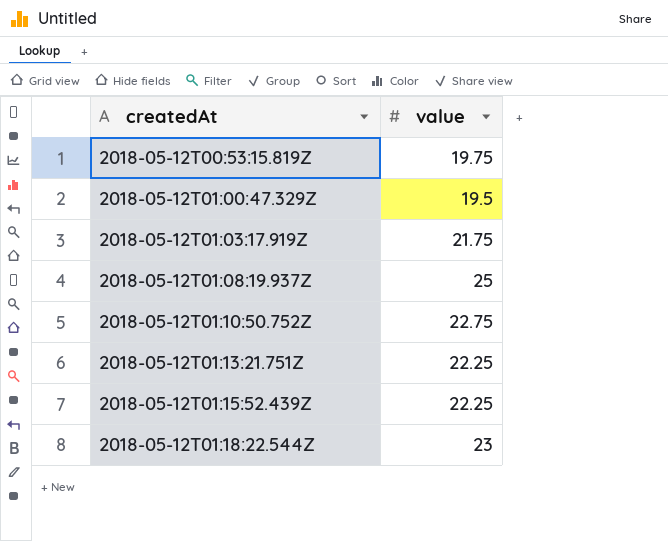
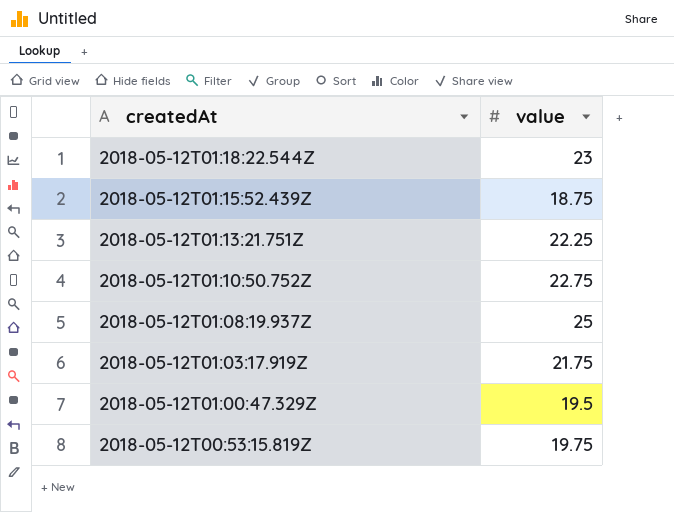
row order: createdAt ascending -> createdAt descending
2018-05-12T01:15:52.439Z | value: 22.25 -> 18.75

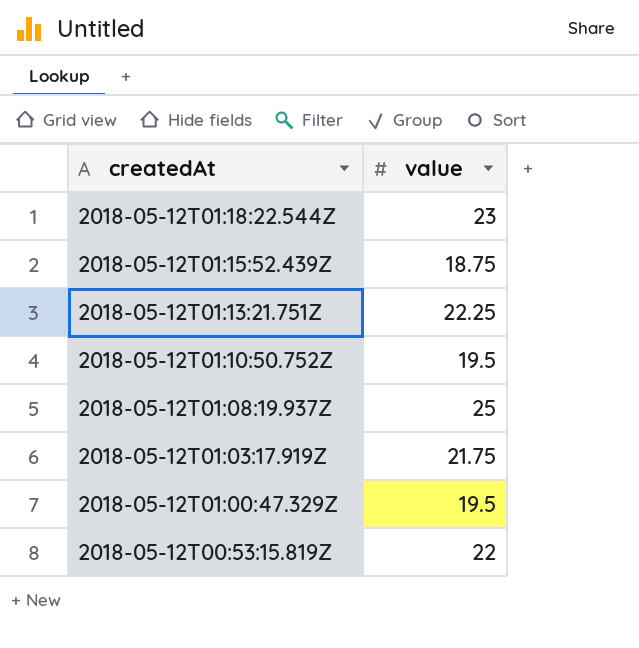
2018-05-12T01:10:50.752Z | value: 22.75 -> 19.5
2018-05-12T00:53:15.819Z | value: 19.75 -> 22

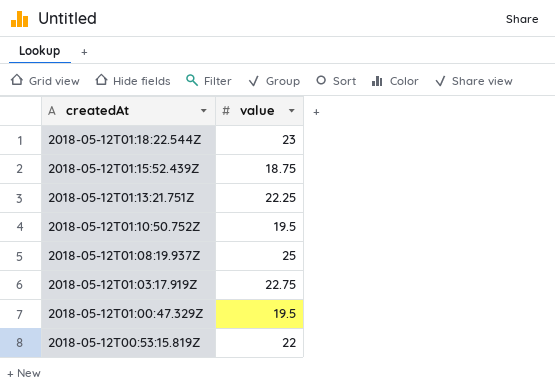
2018-05-12T01:03:17.919Z | value: 21.75 -> 22.75

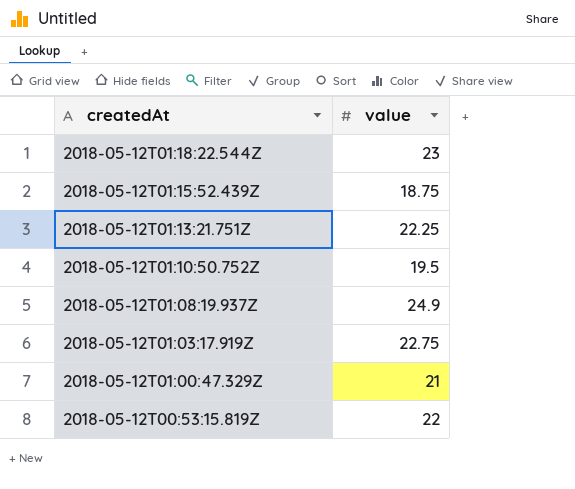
2018-05-12T01:08:19.937Z | value: 25 -> 24.9
2018-05-12T01:00:47.329Z | value: 19.5 -> 21

